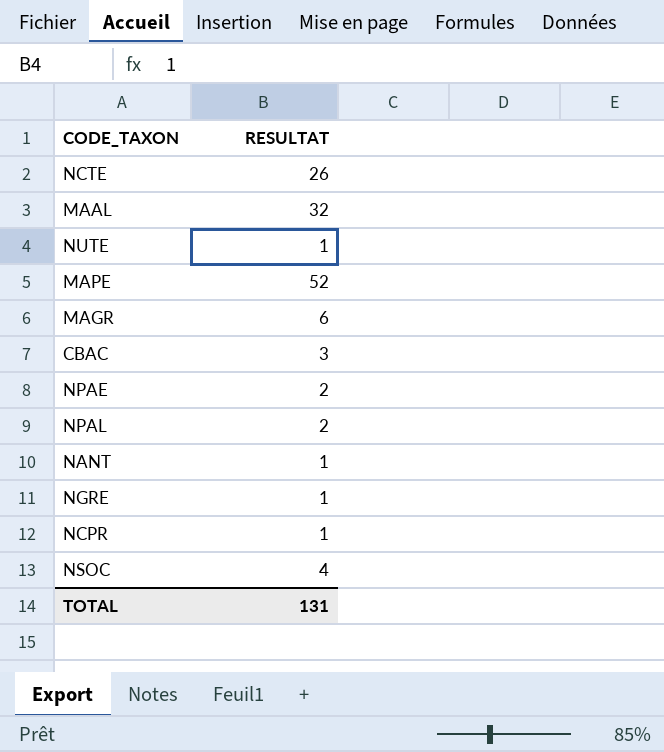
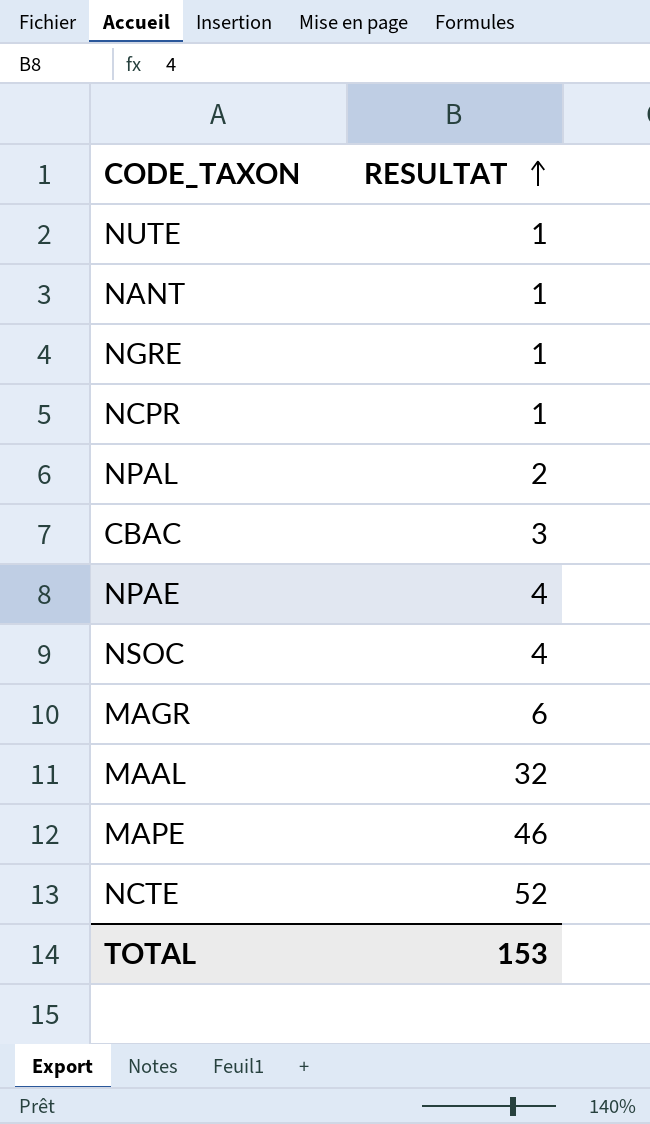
row order: none -> RESULTAT ascending
NPAE | RESULTAT: 2 -> 4
MAPE | RESULTAT: 52 -> 46
NCTE | RESULTAT: 26 -> 52
TOTAL | RESULTAT: 131 -> 153

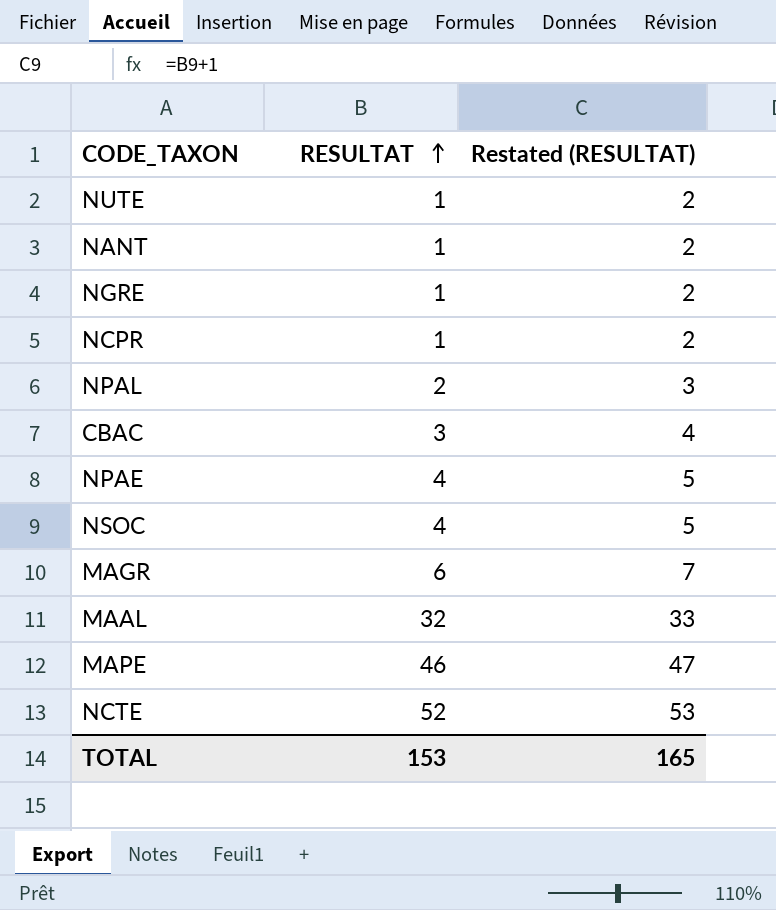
column Restated (RESULTAT) | formula: none -> [RESULTAT] + 1

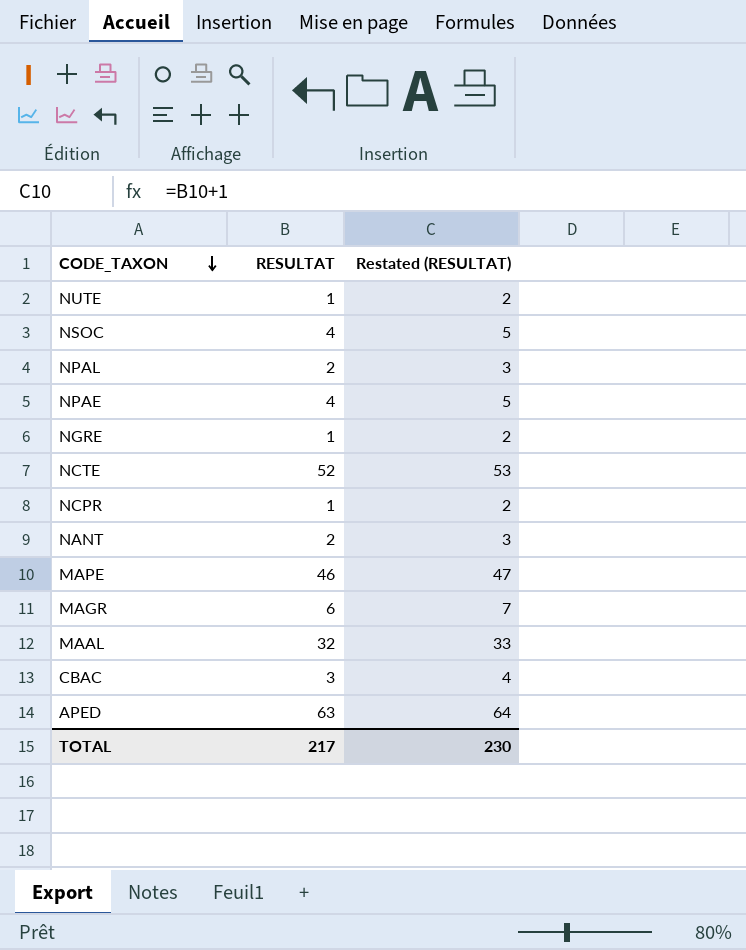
row order: RESULTAT ascending -> CODE_TAXON descending
NANT | RESULTAT: 1 -> 2
NANT | Restated (RESULTAT): 2 -> 3
row APED: none -> 63 | 64
TOTAL | RESULTAT: 153 -> 217
TOTAL | Restated (RESULTAT): 165 -> 230

